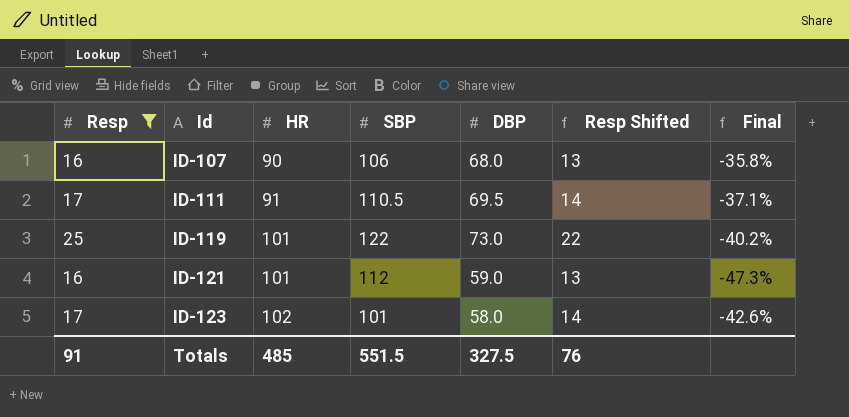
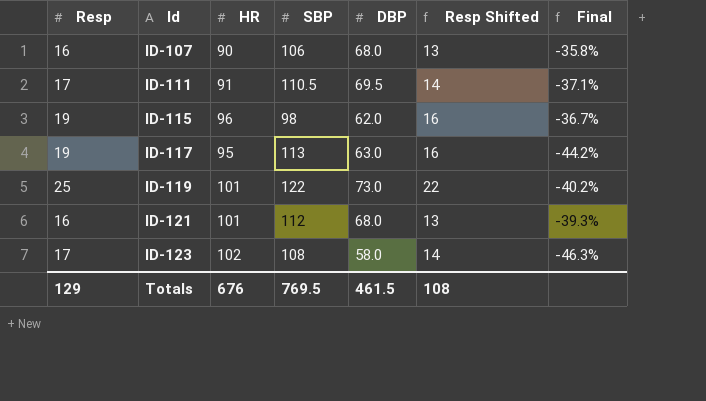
filter: Resp != 19 -> none
ID-121 | DBP: 59.0 -> 68.0
ID-121 | Final: -47.3% -> -39.3%
ID-123 | SBP: 101 -> 108
ID-123 | Final: -42.6% -> -46.3%
Totals | Resp: 91 -> 129
Totals | HR: 485 -> 676
Totals | SBP: 551.5 -> 769.5
Totals | DBP: 327.5 -> 461.5
Totals | Resp Shifted: 76 -> 108

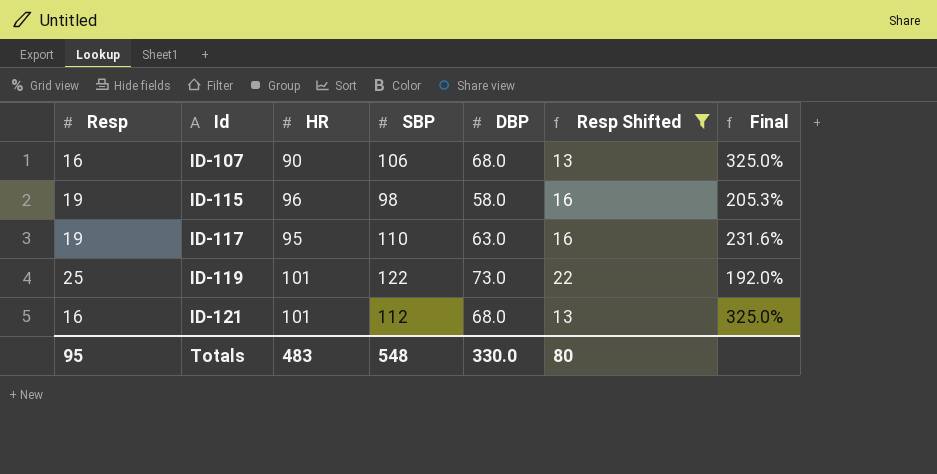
filter: none -> Resp Shifted != 14
column Final | formula: ([DBP] - [SBP]) / [SBP] -> ([DBP] - [Resp]) / [Resp]
ID-115 | DBP: 62.0 -> 58.0
ID-117 | SBP: 113 -> 110
Totals | Resp: 129 -> 95
Totals | HR: 676 -> 483
Totals | SBP: 769.5 -> 548
Totals | DBP: 461.5 -> 330.0
Totals | Resp Shifted: 108 -> 80

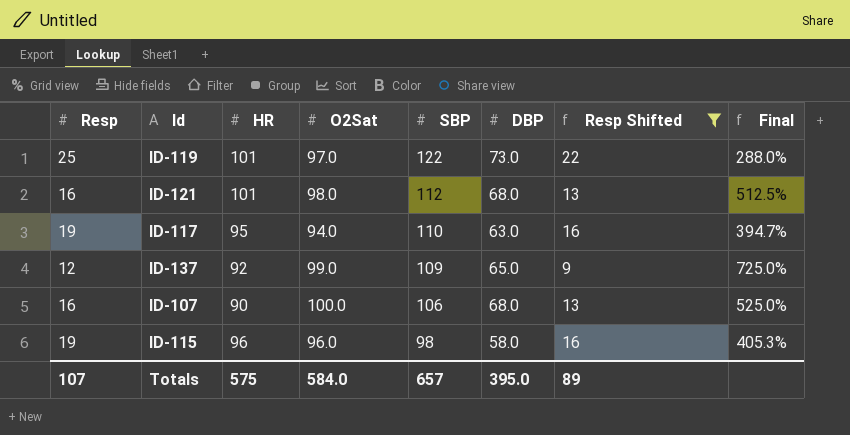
row order: Id ascending -> SBP descending
column O2Sat | position: none -> 4
column Final | formula: ([DBP] - [Resp]) / [Resp] -> ([O2Sat] - [Resp]) / [Resp]
row ID-137: none -> 12 | 92 | 99.0 | 109 | 65.0 | 9 | 725.0%
Totals | Resp: 95 -> 107
Totals | HR: 483 -> 575
Totals | SBP: 548 -> 657
Totals | DBP: 330.0 -> 395.0
Totals | Resp Shifted: 80 -> 89

